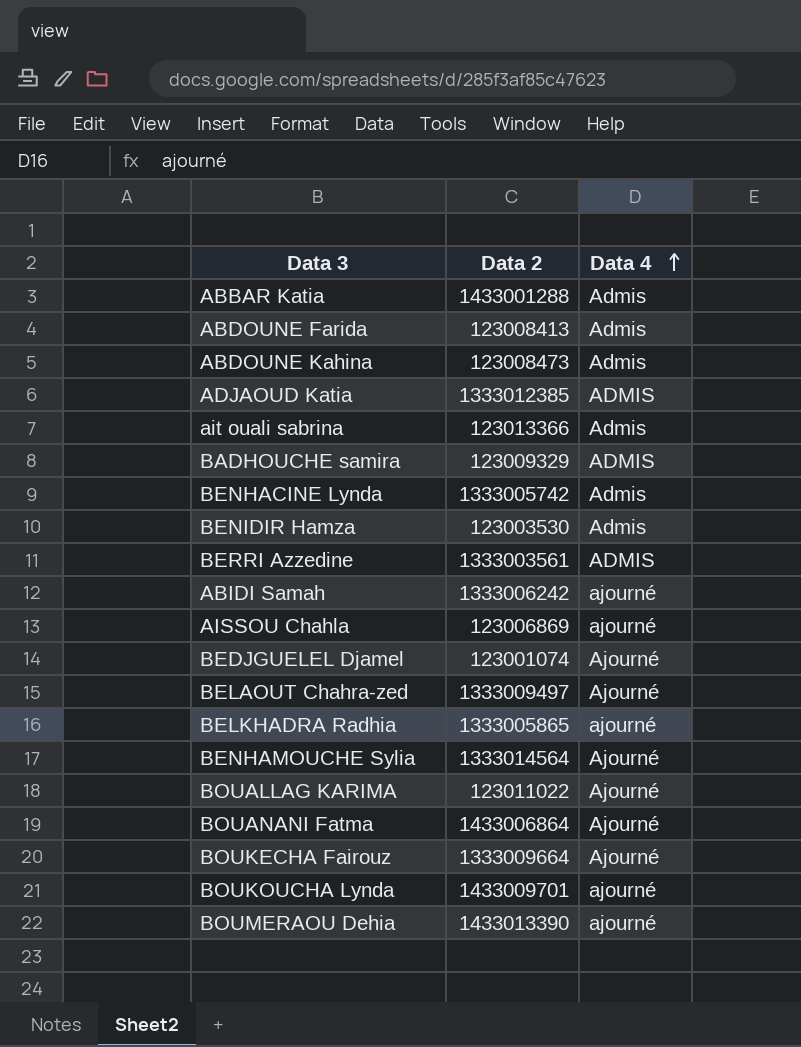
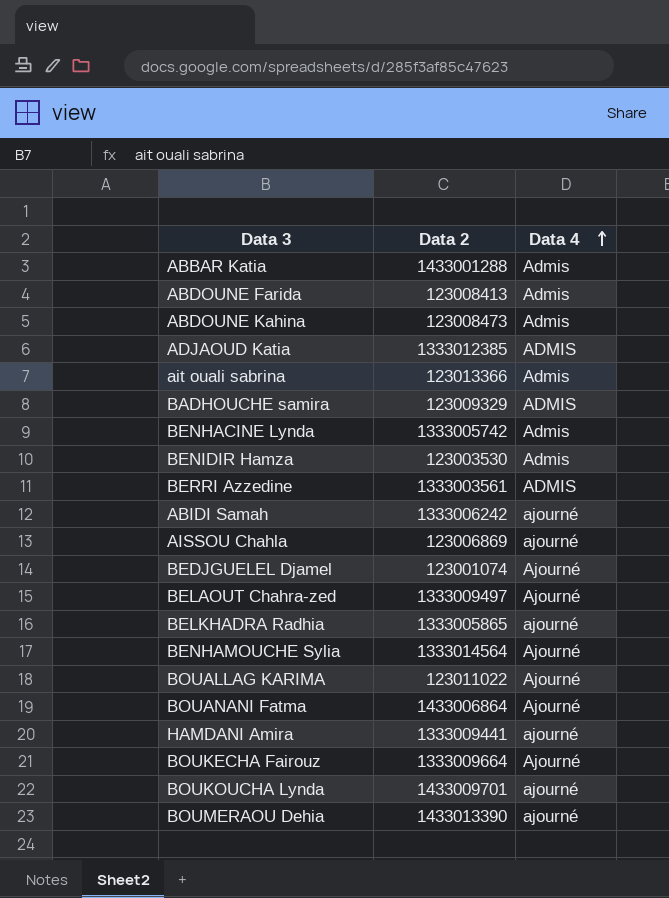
row HAMDANI Amira: none -> 1333009441 | ajourné

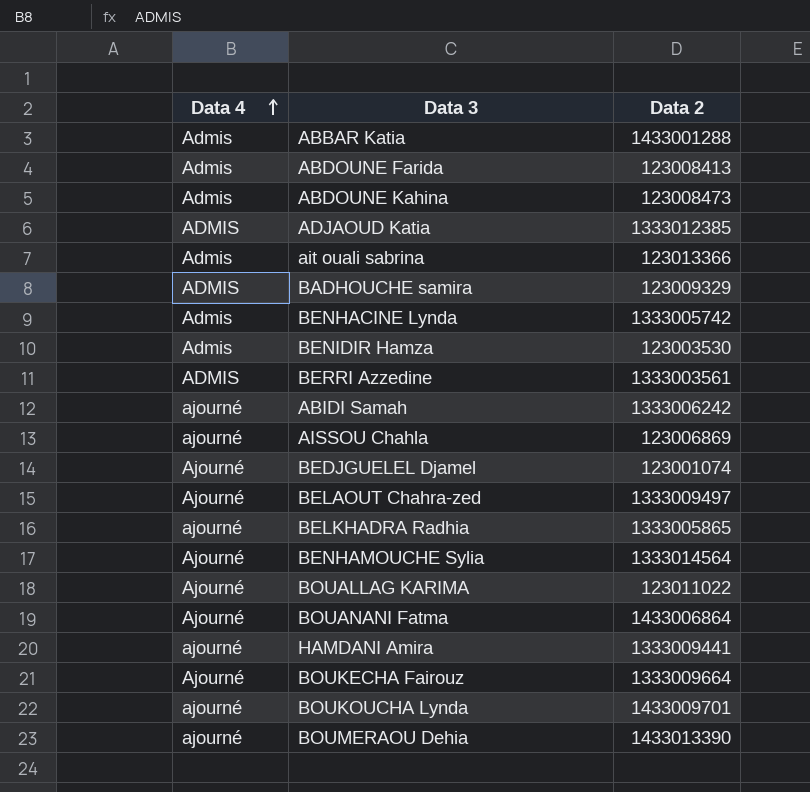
column Data 4 | position: 3 -> 1

